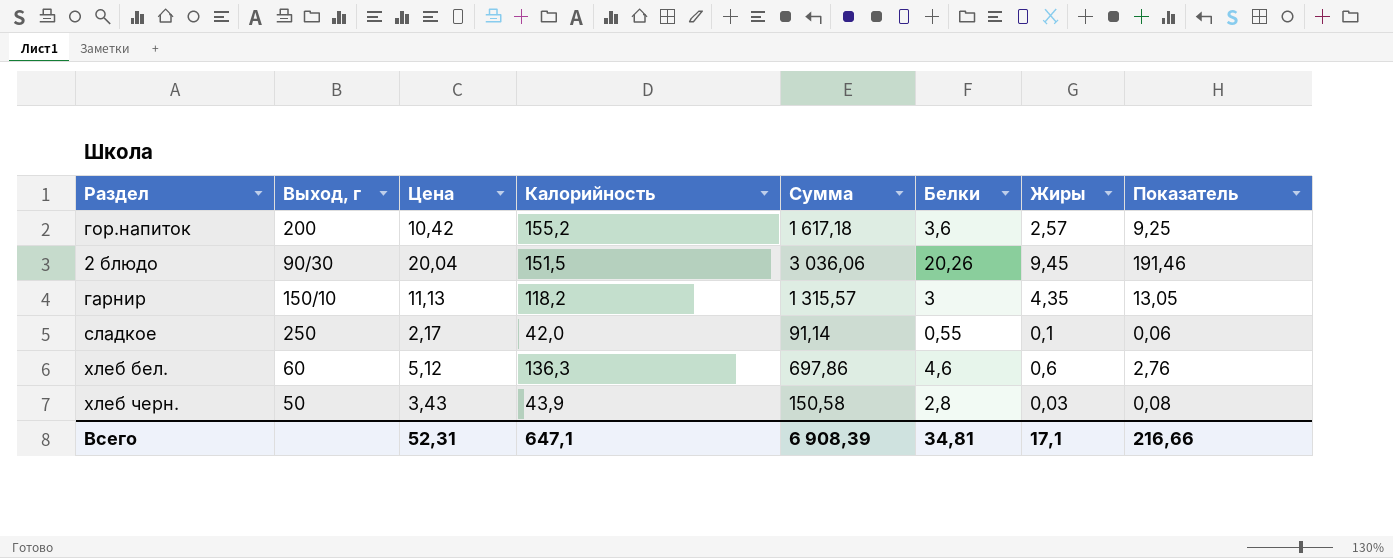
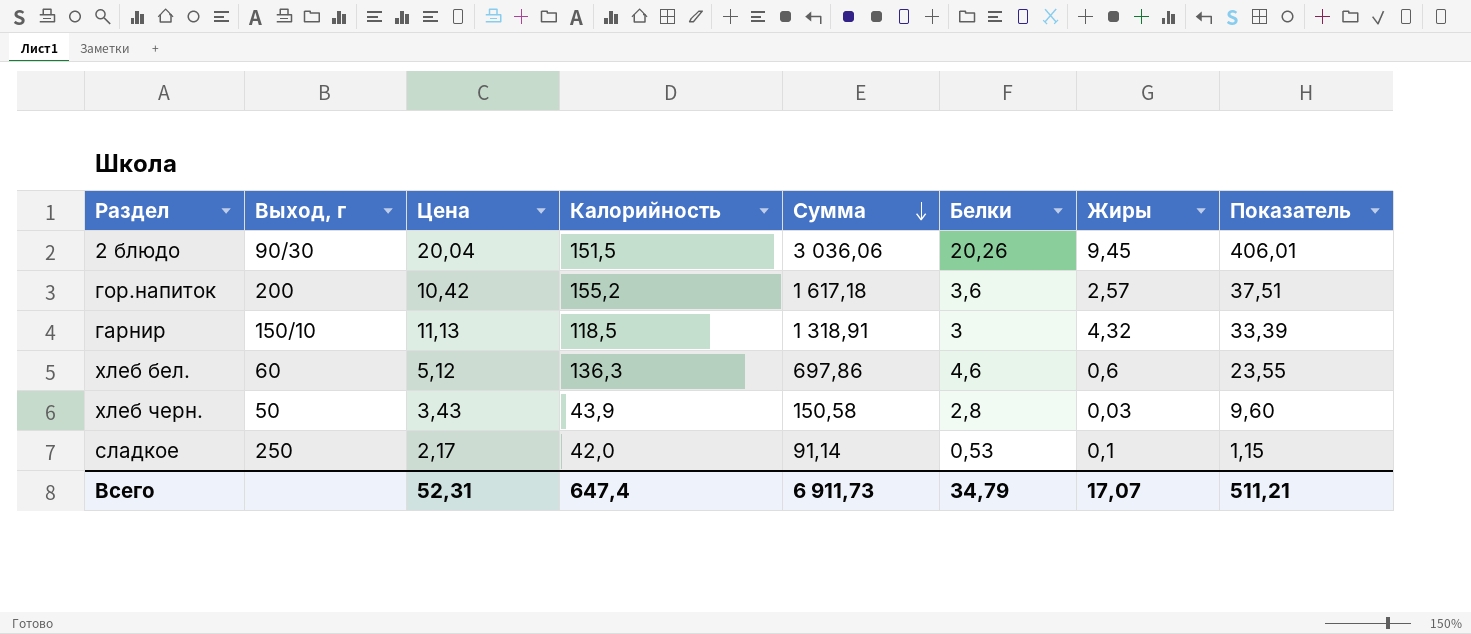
row order: none -> Сумма descending
column Показатель | formula: [Белки] * [Жиры] -> [Цена] * [Белки]
гарнир | Калорийность: 118,2 -> 118,5
гарнир | Сумма: 1 315,57 -> 1 318,91
гарнир | Жиры: 4,35 -> 4,32
сладкое | Белки: 0,55 -> 0,53
Всего | Калорийность: 647,1 -> 647,4
Всего | Сумма: 6 908,39 -> 6 911,73
Всего | Белки: 34,81 -> 34,79
Всего | Жиры: 17,1 -> 17,07
Всего | Показатель: 216,66 -> 511,21

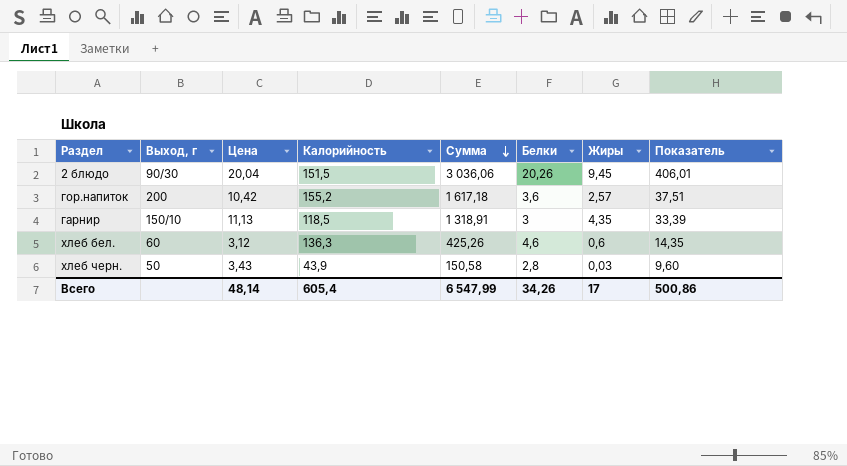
row сладкое: 250 | 2,17 | 42,0 | 91,14 | 0,53 | 0,1 | 1,15 -> none
гарнир | Жиры: 4,32 -> 4,35
хлеб бел. | Цена: 5,12 -> 3,12
хлеб бел. | Сумма: 697,86 -> 425,26
хлеб бел. | Показатель: 23,55 -> 14,35
Всего | Цена: 52,31 -> 48,14
Всего | Калорийность: 647,4 -> 605,4
Всего | Сумма: 6 911,73 -> 6 547,99
Всего | Белки: 34,79 -> 34,26
Всего | Жиры: 17,07 -> 17
Всего | Показатель: 511,21 -> 500,86

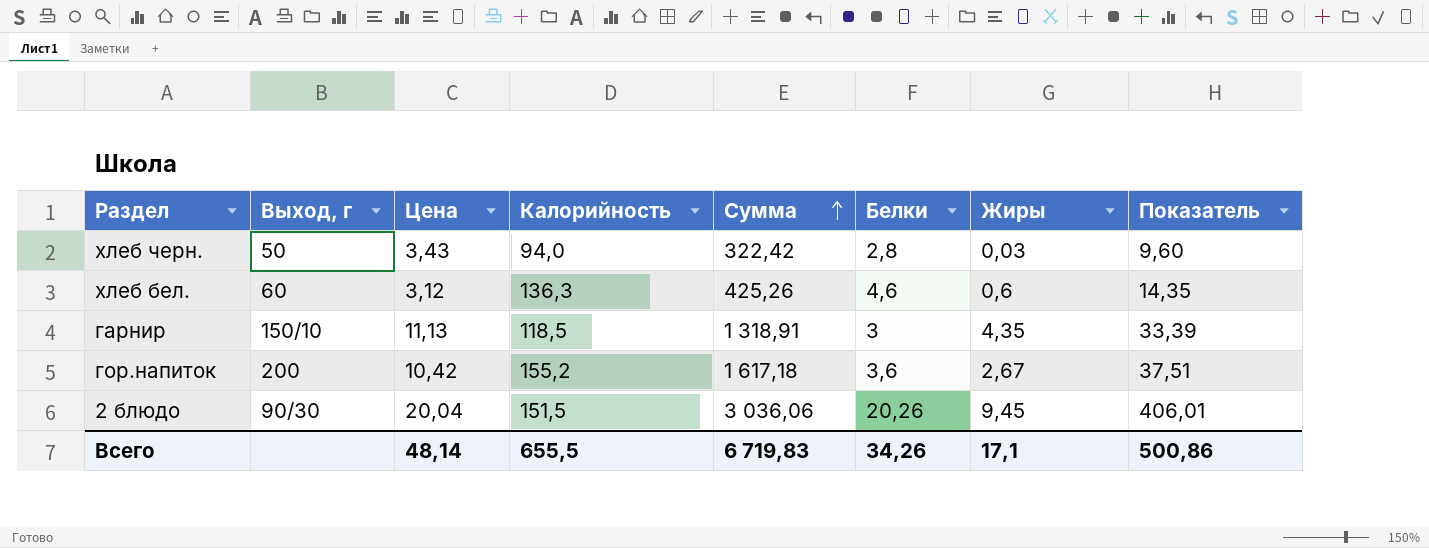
row order: Сумма descending -> Сумма ascending
хлеб черн. | Калорийность: 43,9 -> 94,0
хлеб черн. | Сумма: 150,58 -> 322,42
гор.напиток | Жиры: 2,57 -> 2,67
Всего | Калорийность: 605,4 -> 655,5
Всего | Сумма: 6 547,99 -> 6 719,83
Всего | Жиры: 17 -> 17,1

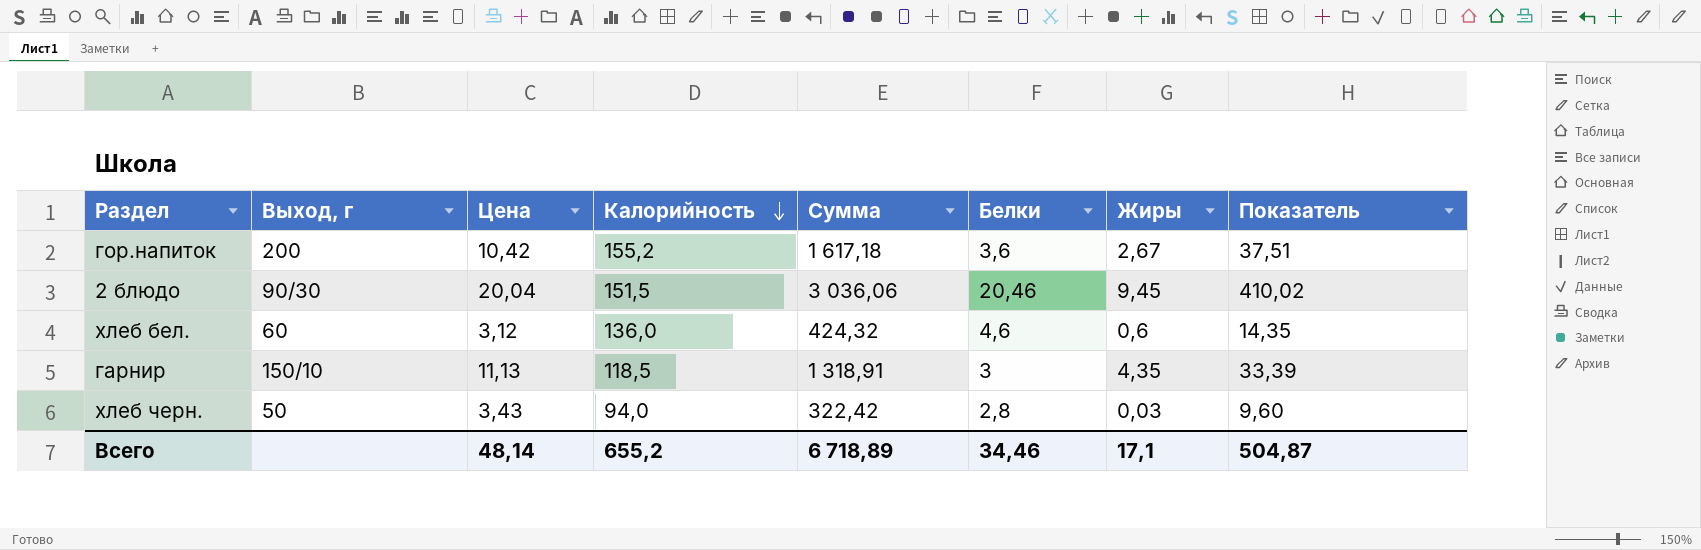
row order: Сумма ascending -> Калорийность descending
2 блюдо | Белки: 20,26 -> 20,46
2 блюдо | Показатель: 406,01 -> 410,02
хлеб бел. | Калорийность: 136,3 -> 136,0
хлеб бел. | Сумма: 425,26 -> 424,32
Всего | Калорийность: 655,5 -> 655,2
Всего | Сумма: 6 719,83 -> 6 718,89
Всего | Белки: 34,26 -> 34,46
Всего | Показатель: 500,86 -> 504,87

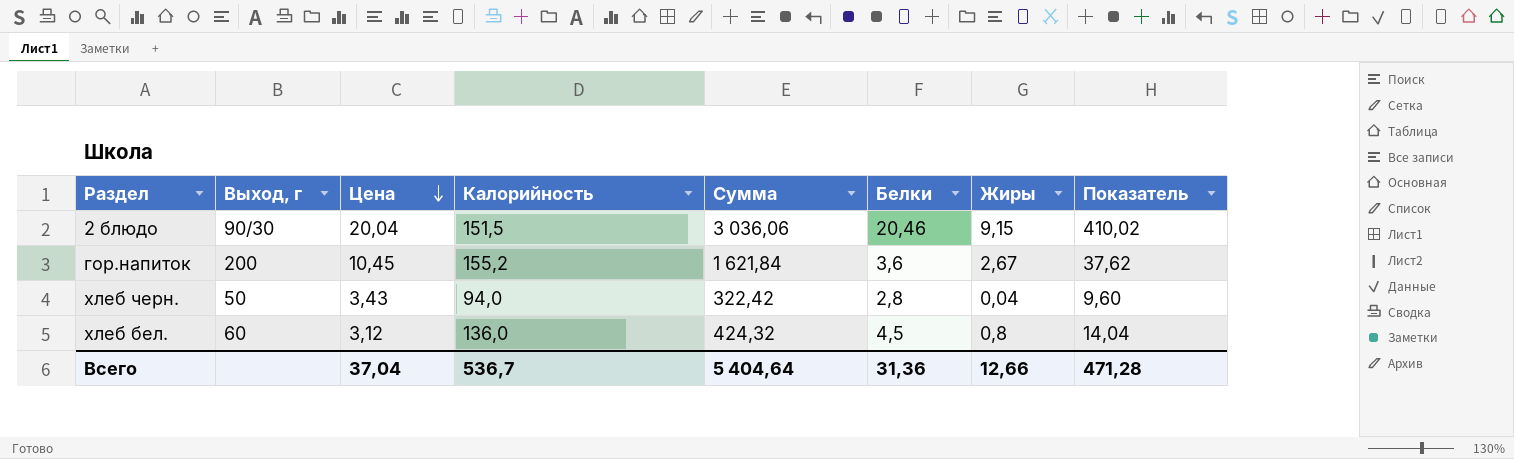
row order: Калорийность descending -> Цена descending
row гарнир: 150/10 | 11,13 | 118,5 | 1 318,91 | 3 | 4,35 | 33,39 -> none
2 блюдо | Жиры: 9,45 -> 9,15
гор.напиток | Цена: 10,42 -> 10,45
гор.напиток | Сумма: 1 617,18 -> 1 621,84
гор.напиток | Показатель: 37,51 -> 37,62
хлеб черн. | Жиры: 0,03 -> 0,04
хлеб бел. | Белки: 4,6 -> 4,5
хлеб бел. | Жиры: 0,6 -> 0,8
хлеб бел. | Показатель: 14,35 -> 14,04
Всего | Цена: 48,14 -> 37,04
Всего | Калорийность: 655,2 -> 536,7
Всего | Сумма: 6 718,89 -> 5 404,64
Всего | Белки: 34,46 -> 31,36
Всего | Жиры: 17,1 -> 12,66
Всего | Показатель: 504,87 -> 471,28

